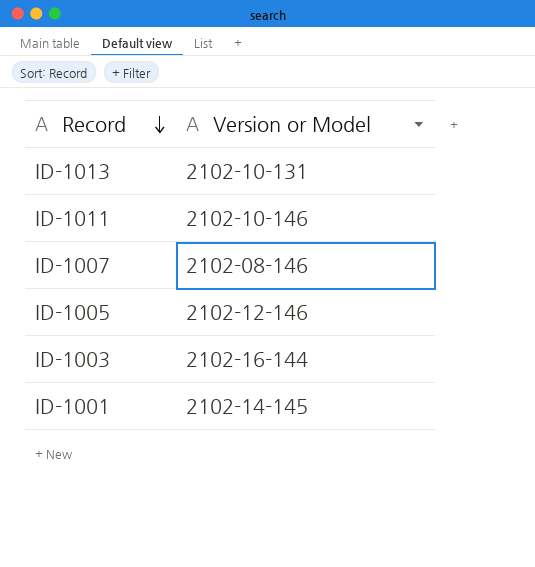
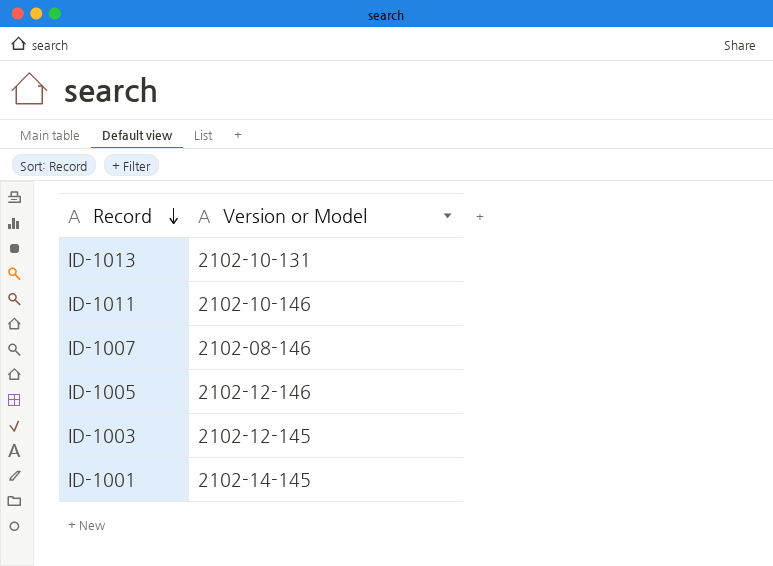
ID-1003 | Version or Model: 2102-16-144 -> 2102-12-145

